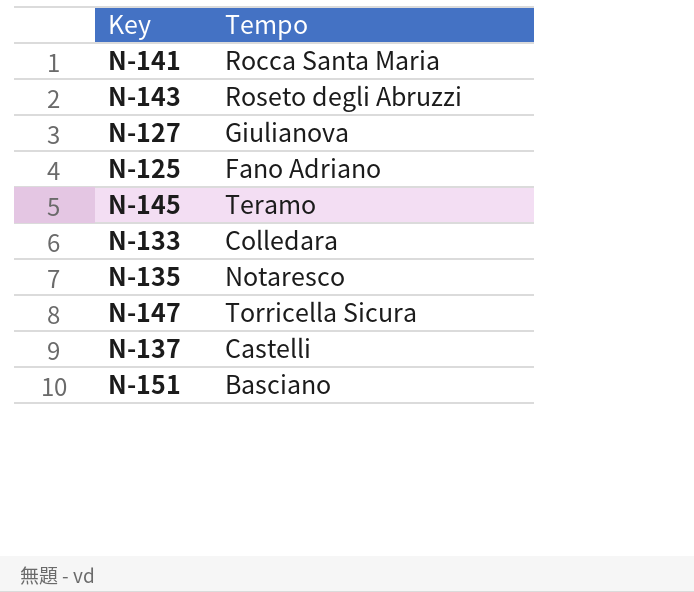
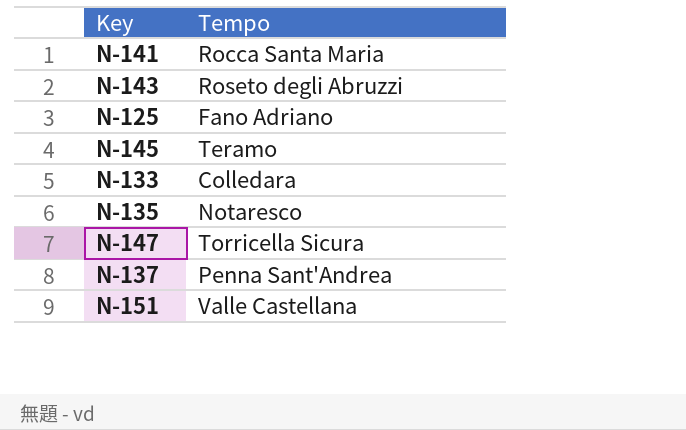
row N-127: Giulianova -> none
N-137 | Tempo: Castelli -> Penna Sant'Andrea
N-151 | Tempo: Basciano -> Valle Castellana

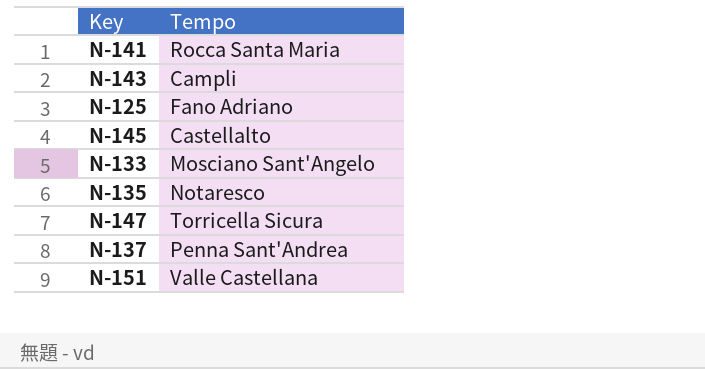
N-143 | Tempo: Roseto degli Abruzzi -> Campli
N-145 | Tempo: Teramo -> Castellalto
N-133 | Tempo: Colledara -> Mosciano Sant'Angelo

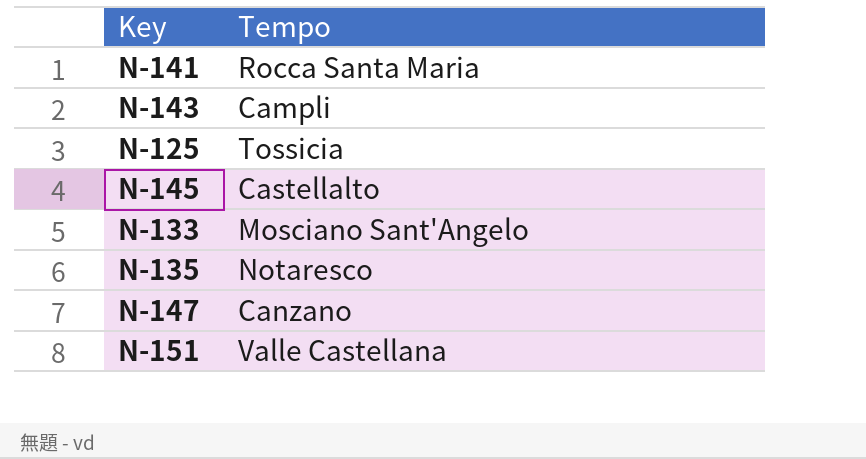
row N-137: Penna Sant'Andrea -> none
N-125 | Tempo: Fano Adriano -> Tossicia
N-147 | Tempo: Torricella Sicura -> Canzano

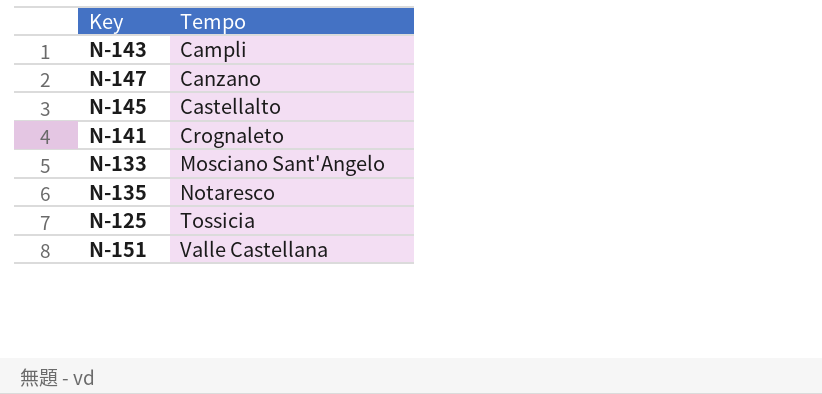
row order: none -> Tempo ascending
N-141 | Tempo: Rocca Santa Maria -> Crognaleto

